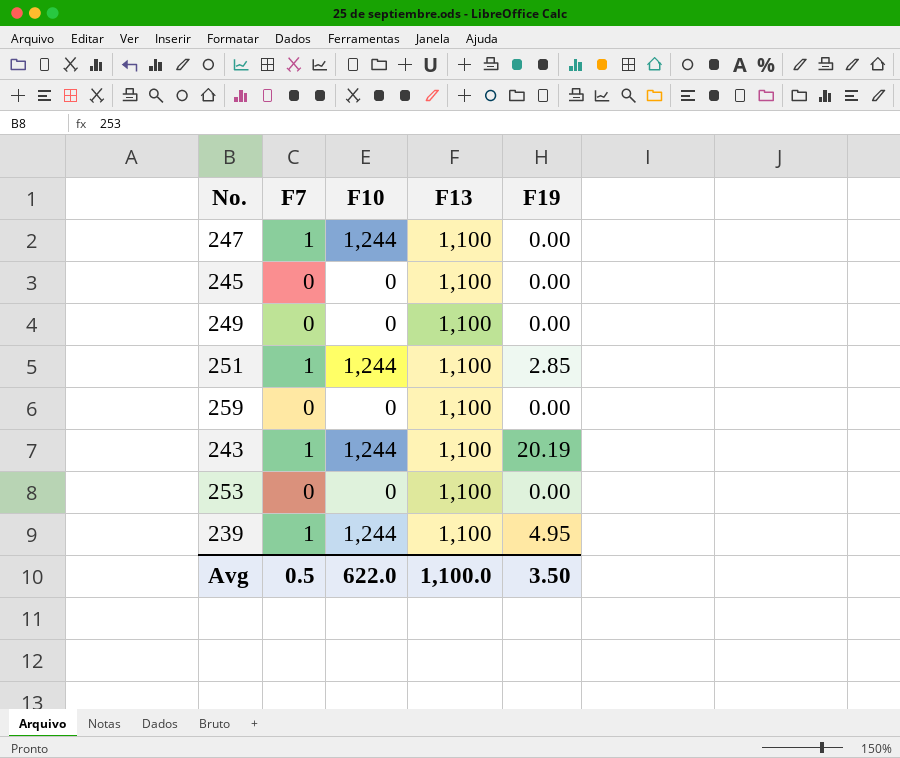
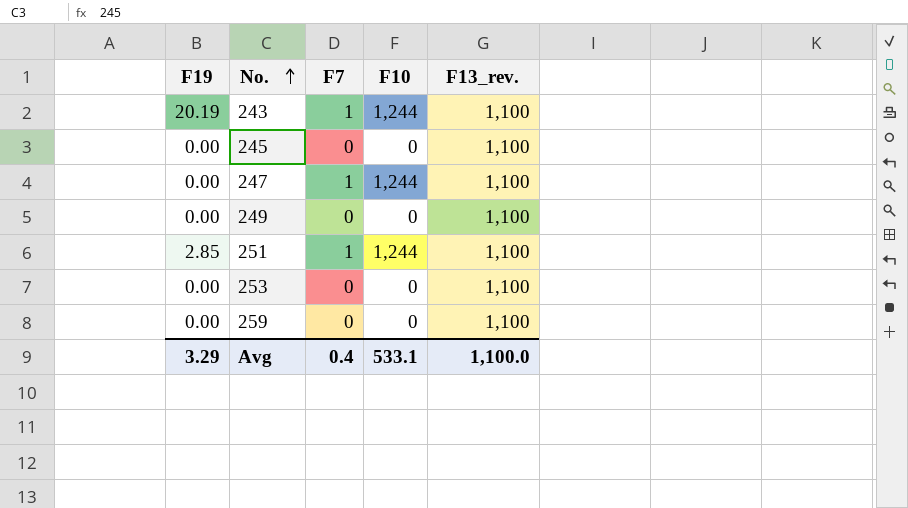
row order: none -> No. ascending
column F19 | position: 5 -> 1
column name: F13 -> F13_rev.
row 239: 1 | 1,244 | 1,100 | 4.95 -> none
Avg | F19: 3.50 -> 3.29
Avg | F7: 0.5 -> 0.4
Avg | F10: 622.0 -> 533.1

